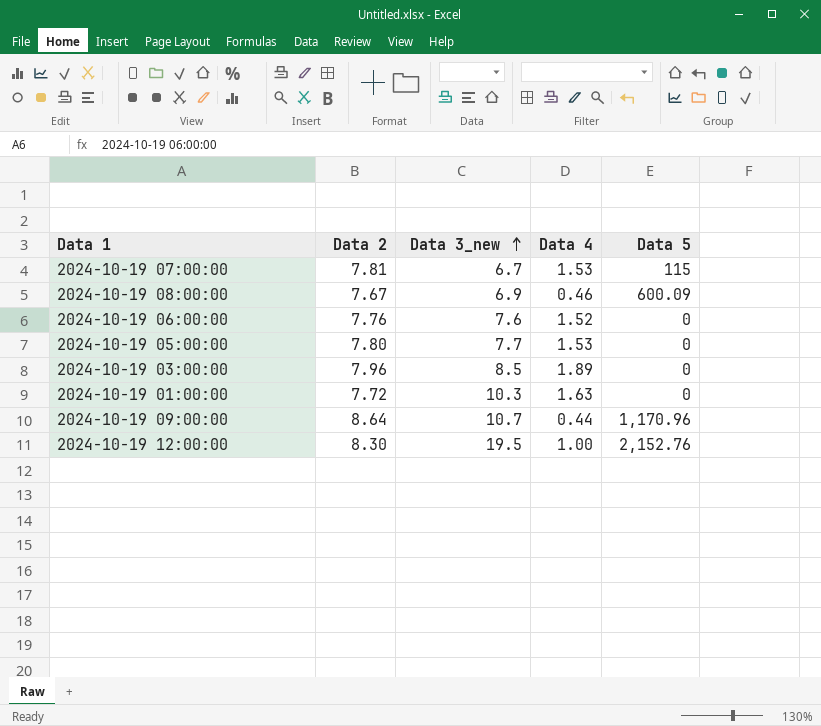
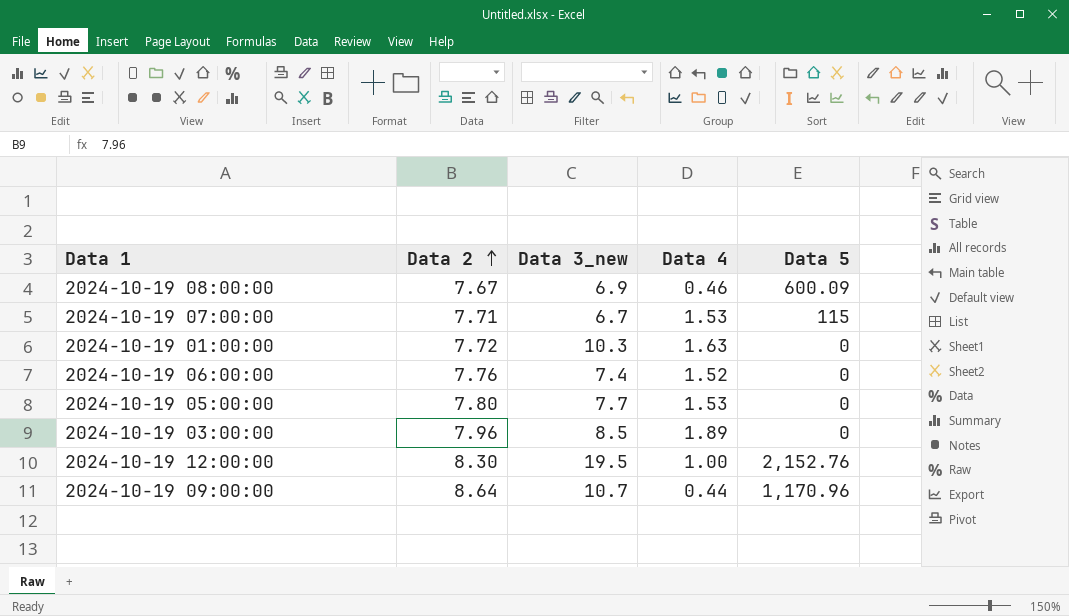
row order: Data 3_new ascending -> Data 2 ascending
2024-10-19 07:00:00 | Data 2: 7.81 -> 7.71
2024-10-19 06:00:00 | Data 3_new: 7.6 -> 7.4

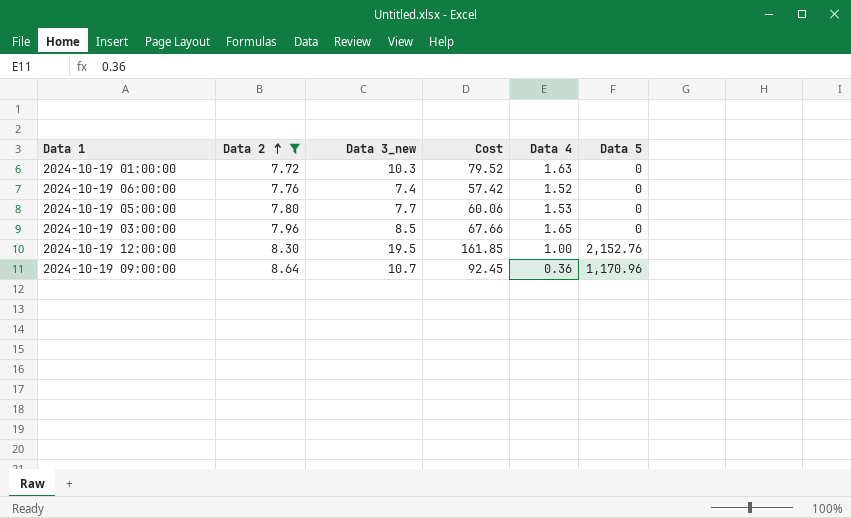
filter: none -> Data 2 >= 7.72
column Cost | formula: none -> [Data 2] * [Data 3_new]
2024-10-19 03:00:00 | Data 4: 1.89 -> 1.65
2024-10-19 09:00:00 | Data 4: 0.44 -> 0.36

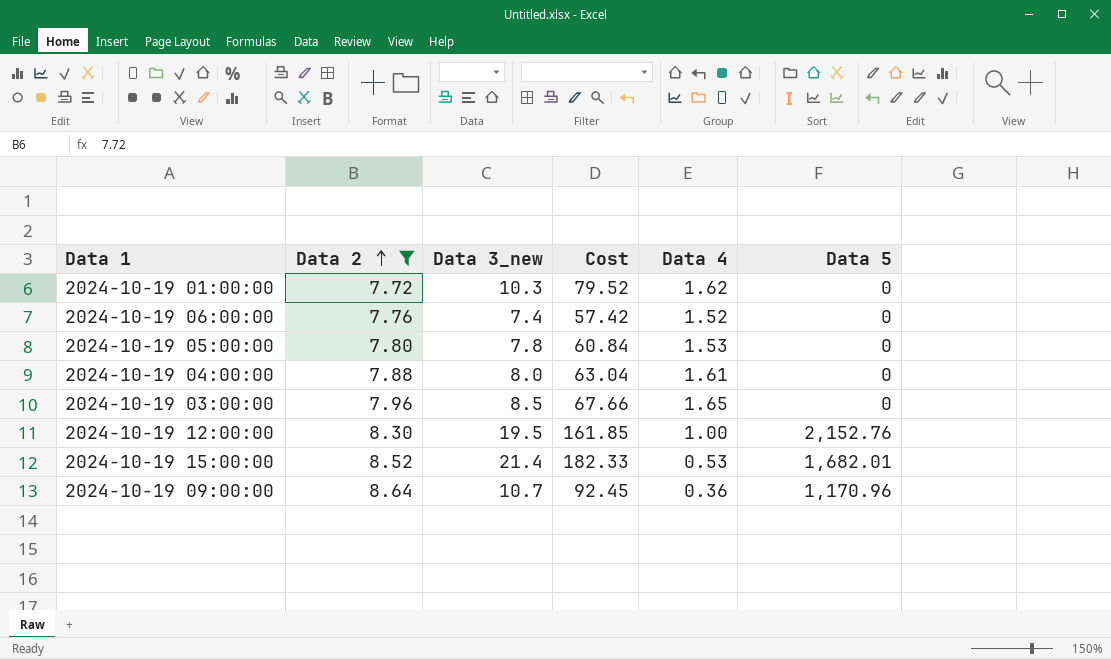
2024-10-19 01:00:00 | Data 4: 1.63 -> 1.62
2024-10-19 05:00:00 | Data 3_new: 7.7 -> 7.8
2024-10-19 05:00:00 | Cost: 60.06 -> 60.84
row 2024-10-19 04:00:00: none -> 7.88 | 8.0 | 63.04 | 1.61 | 0
row 2024-10-19 15:00:00: none -> 8.52 | 21.4 | 182.33 | 0.53 | 1,682.01

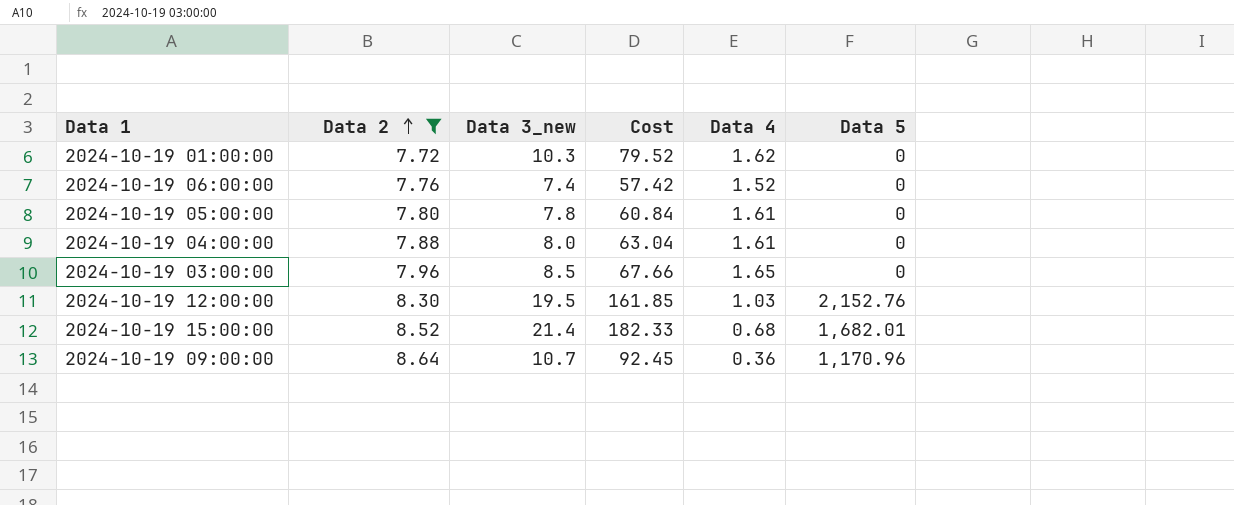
2024-10-19 05:00:00 | Data 4: 1.53 -> 1.61
2024-10-19 12:00:00 | Data 4: 1.00 -> 1.03
2024-10-19 15:00:00 | Data 4: 0.53 -> 0.68

